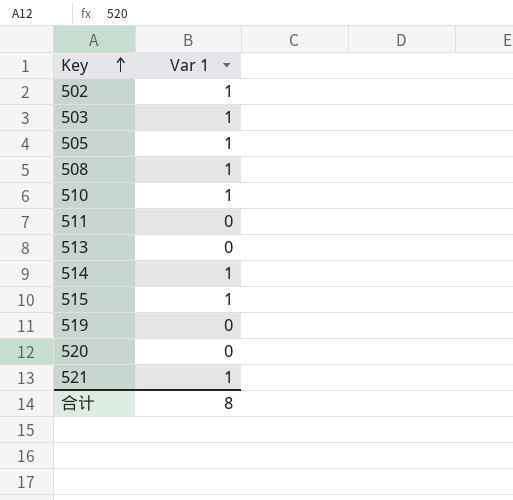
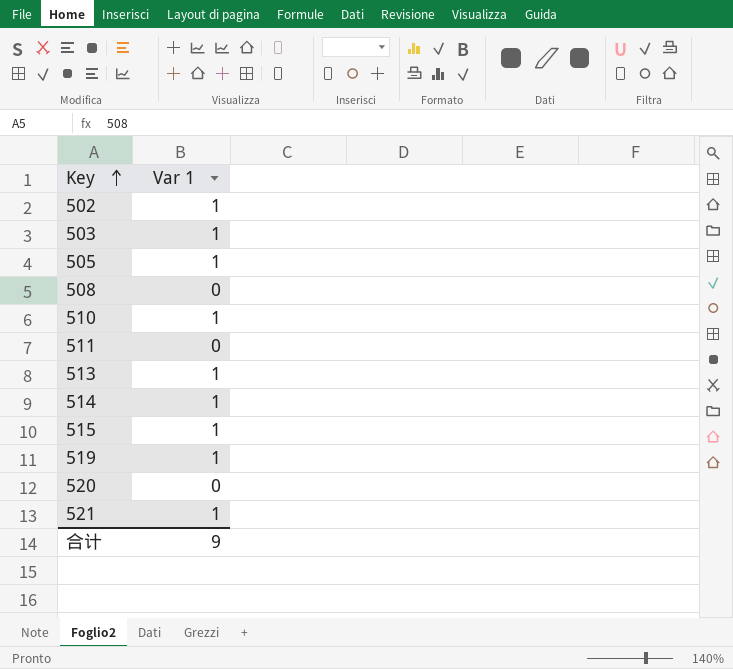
508 | Var 1: 1 -> 0
513 | Var 1: 0 -> 1
519 | Var 1: 0 -> 1
合计 | Var 1: 8 -> 9

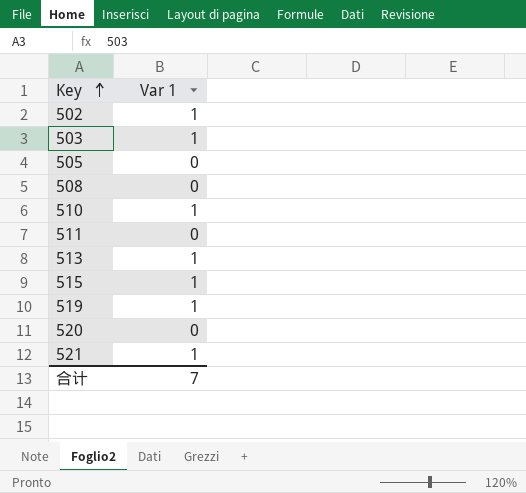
row 514: 1 -> none
505 | Var 1: 1 -> 0
合计 | Var 1: 9 -> 7

